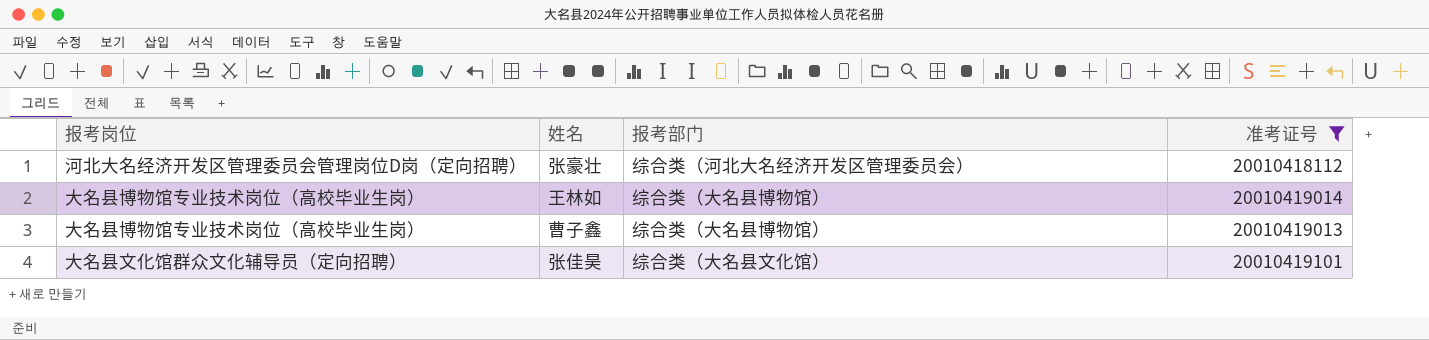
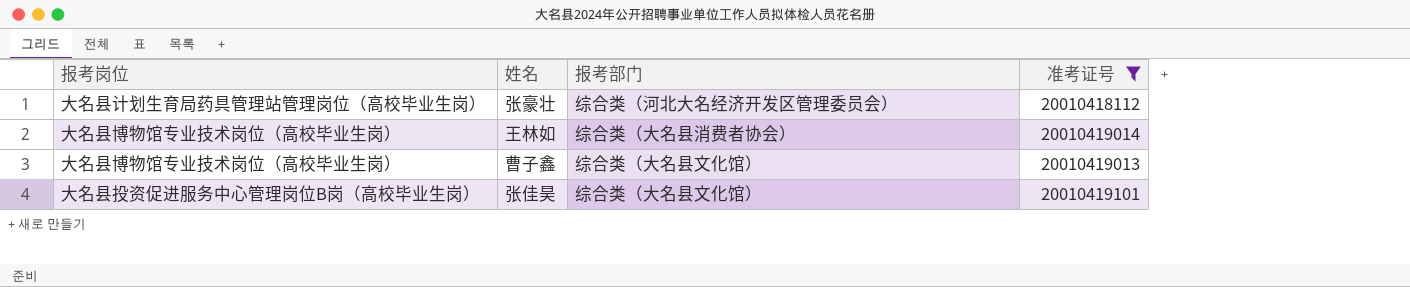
张豪壮 | 报考岗位: 河北大名经济开发区管理委员会管理岗位D岗（定向招聘） -> 大名县计划生育局药具管理站管理岗位（高校毕业生岗）
王林如 | 报考部门: 综合类（大名县博物馆） -> 综合类（大名县消费者协会）
曹子鑫 | 报考部门: 综合类（大名县博物馆） -> 综合类（大名县文化馆）
张佳昊 | 报考岗位: 大名县文化馆群众文化辅导员（定向招聘） -> 大名县投资促进服务中心管理岗位B岗（高校毕业生岗）

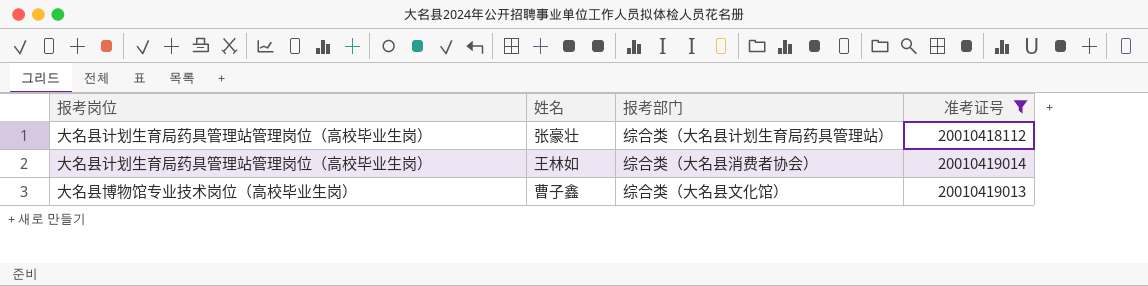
row 张佳昊: 大名县投资促进服务中心管理岗位B岗（高校毕业生岗） | 综合类（大名县文化馆） | 20010419101 -> none
张豪壮 | 报考部门: 综合类（河北大名经济开发区管理委员会） -> 综合类（大名县计划生育局药具管理站）
王林如 | 报考岗位: 大名县博物馆专业技术岗位（高校毕业生岗） -> 大名县计划生育局药具管理站管理岗位（高校毕业生岗）

